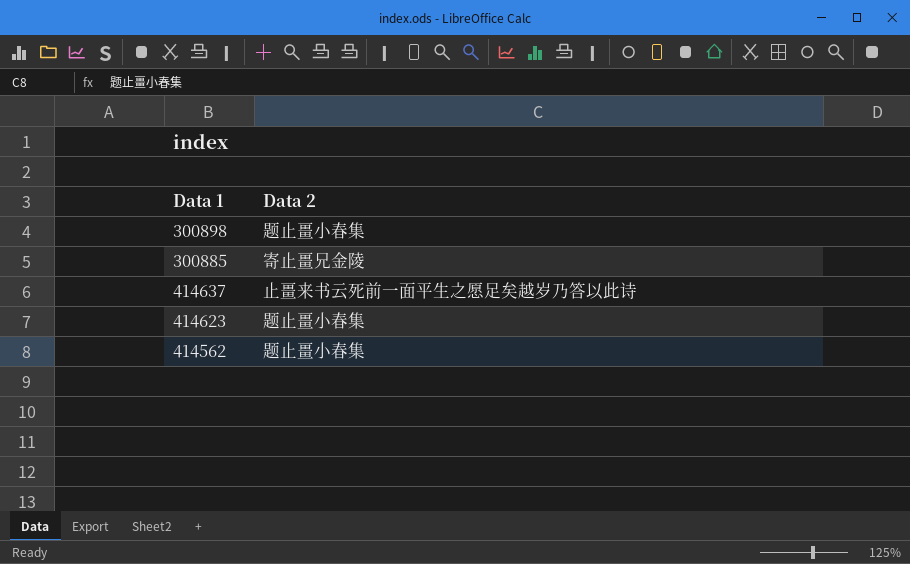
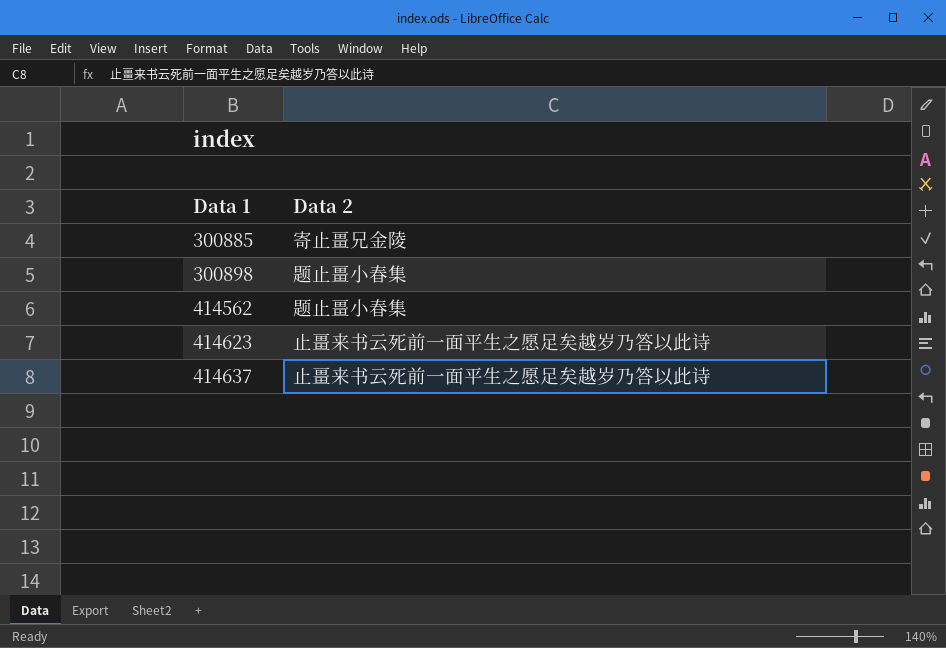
row order: none -> Data 1 ascending
414623 | Data 2: 题止畺小春集 -> 止畺来书云死前一面平生之愿足矣越岁乃答以此诗

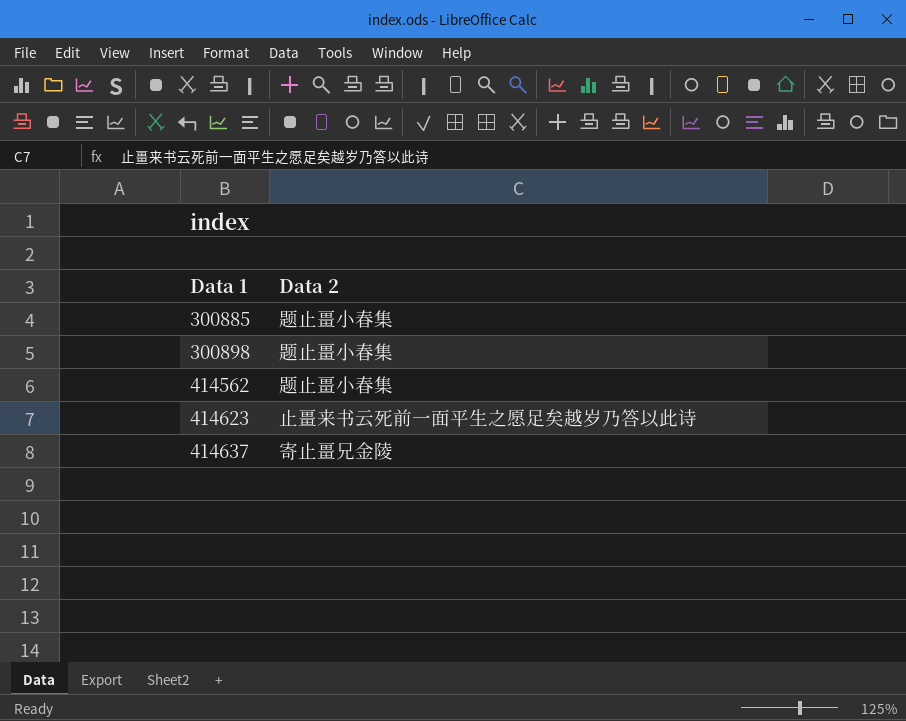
300885 | Data 2: 寄止畺兄金陵 -> 题止畺小春集
414637 | Data 2: 止畺来书云死前一面平生之愿足矣越岁乃答以此诗 -> 寄止畺兄金陵

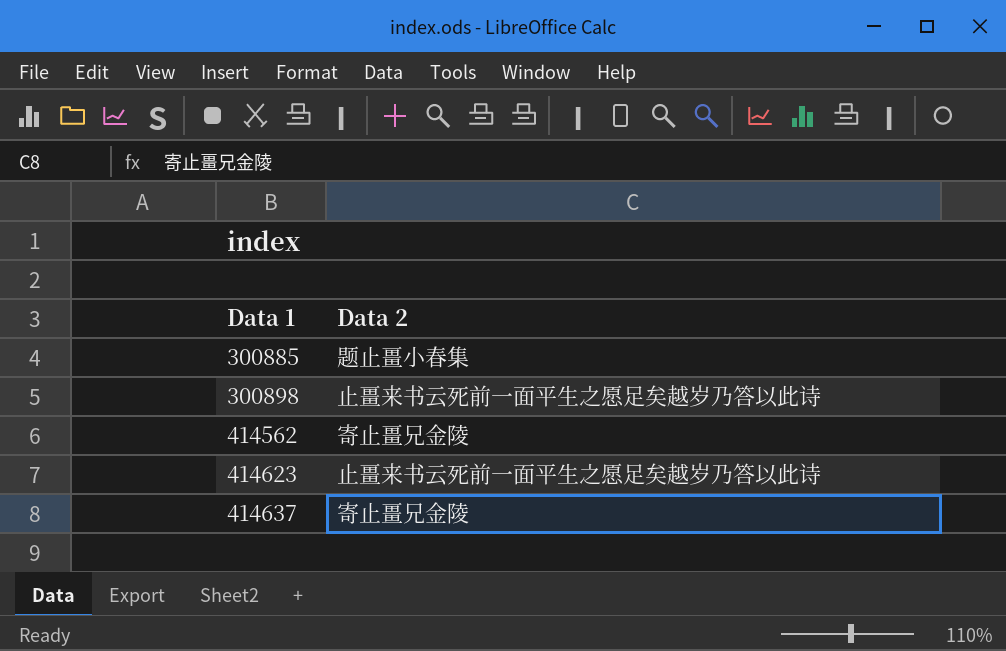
300898 | Data 2: 题止畺小春集 -> 止畺来书云死前一面平生之愿足矣越岁乃答以此诗
414562 | Data 2: 题止畺小春集 -> 寄止畺兄金陵

